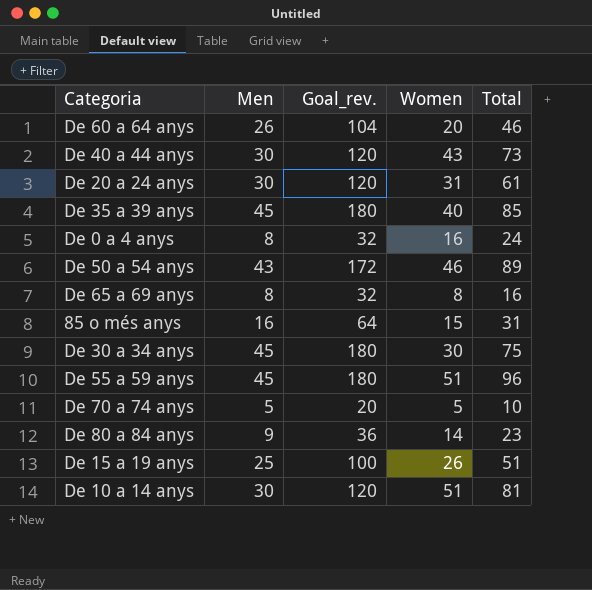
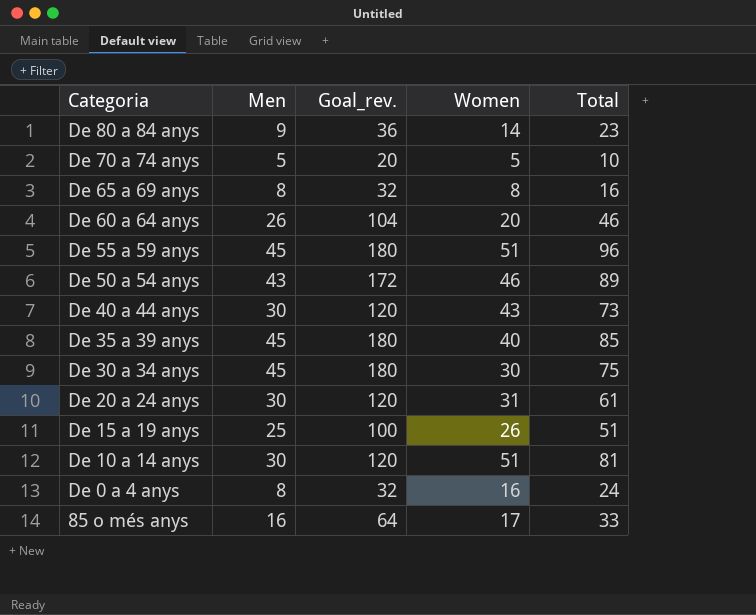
row order: none -> Categoria descending
85 o més anys | Women: 15 -> 17
85 o més anys | Total: 31 -> 33

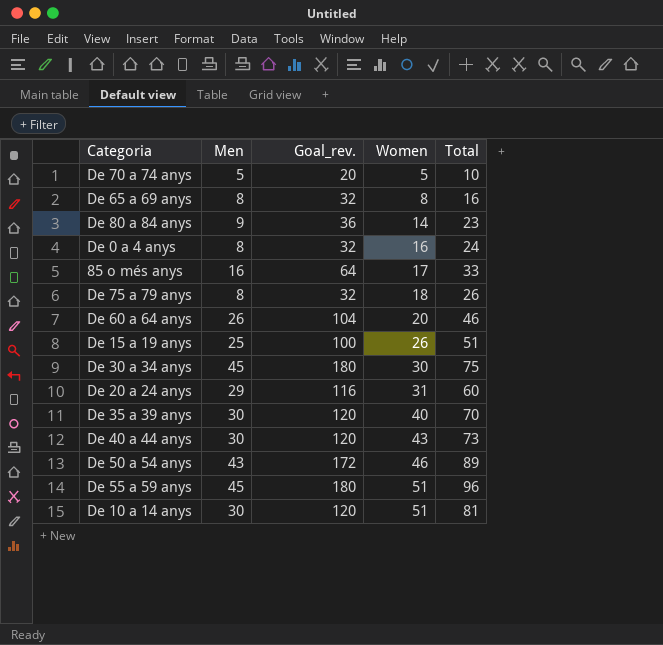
row order: Categoria descending -> Women ascending
row De 75 a 79 anys: none -> 8 | 32 | 18 | 26
De 20 a 24 anys | Men: 30 -> 29
De 20 a 24 anys | Goal_rev.: 120 -> 116
De 20 a 24 anys | Total: 61 -> 60
De 35 a 39 anys | Men: 45 -> 30
De 35 a 39 anys | Goal_rev.: 180 -> 120
De 35 a 39 anys | Total: 85 -> 70

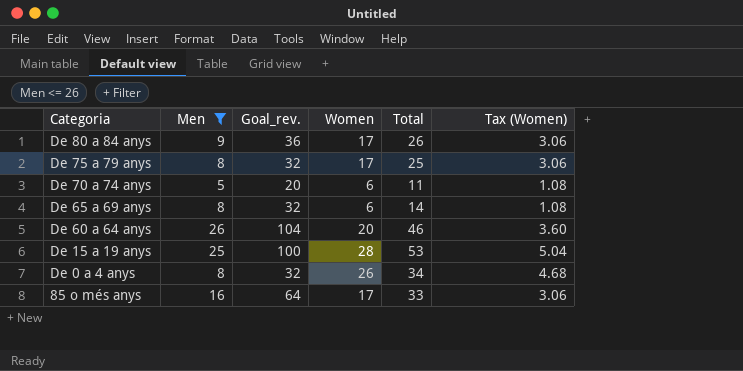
filter: none -> Men <= 26
row order: Women ascending -> Categoria descending
column Tax (Women) | formula: none -> [Women] * 0.18
De 80 a 84 anys | Women: 14 -> 17
De 80 a 84 anys | Total: 23 -> 26
De 75 a 79 anys | Women: 18 -> 17
De 75 a 79 anys | Total: 26 -> 25
De 70 a 74 anys | Women: 5 -> 6
De 70 a 74 anys | Total: 10 -> 11
De 65 a 69 anys | Women: 8 -> 6
De 65 a 69 anys | Total: 16 -> 14
De 15 a 19 anys | Women: 26 -> 28
De 15 a 19 anys | Total: 51 -> 53
De 0 a 4 anys | Women: 16 -> 26
De 0 a 4 anys | Total: 24 -> 34

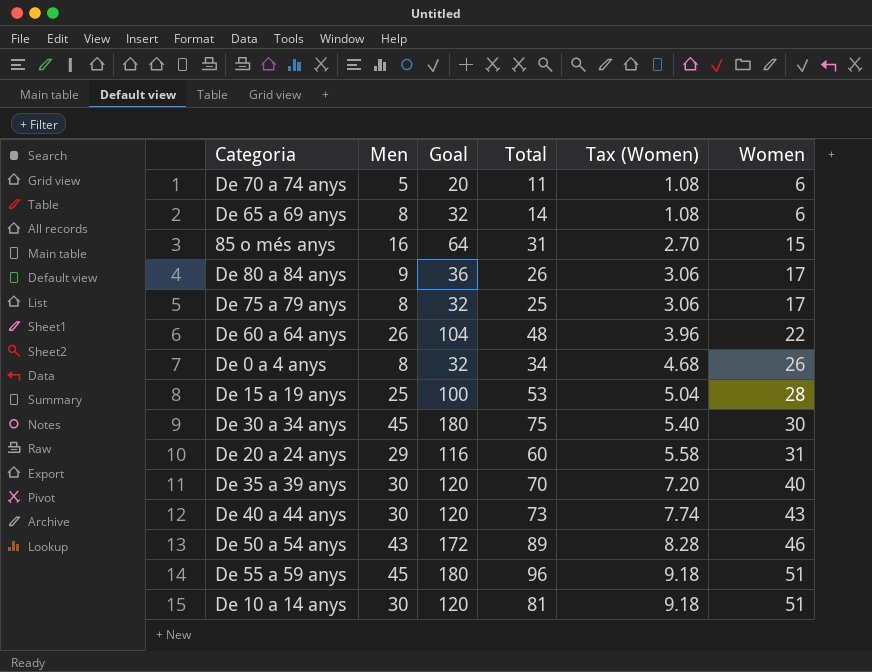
filter: Men <= 26 -> none
row order: Categoria descending -> Tax (Women) ascending
column name: Goal_rev. -> Goal
column Women | position: 4 -> 6
85 o més anys | Total: 33 -> 31
85 o més anys | Tax (Women): 3.06 -> 2.70
85 o més anys | Women: 17 -> 15
De 60 a 64 anys | Total: 46 -> 48
De 60 a 64 anys | Tax (Women): 3.60 -> 3.96
De 60 a 64 anys | Women: 20 -> 22

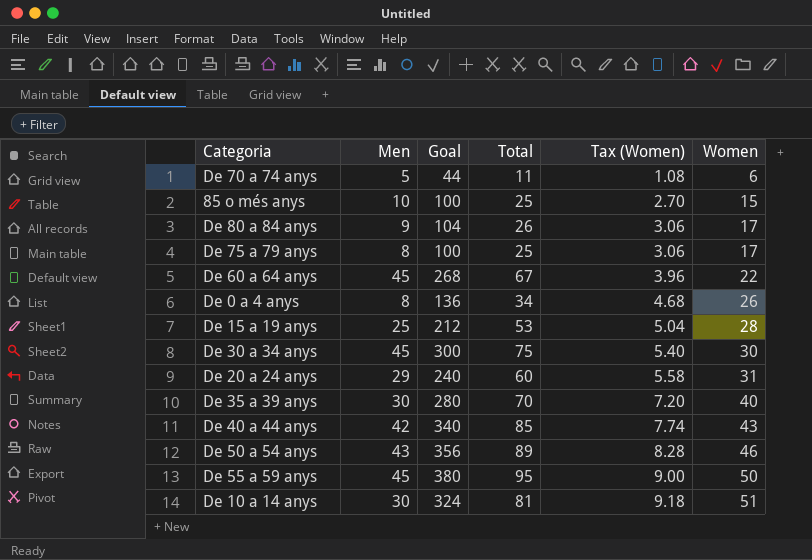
column Goal | formula: [Men] * 4 -> [Total] * 4
row De 65 a 69 anys: 8 | 32 | 14 | 1.08 | 6 -> none
85 o més anys | Men: 16 -> 10
85 o més anys | Total: 31 -> 25
De 60 a 64 anys | Men: 26 -> 45
De 60 a 64 anys | Total: 48 -> 67
De 40 a 44 anys | Men: 30 -> 42
De 40 a 44 anys | Total: 73 -> 85
De 55 a 59 anys | Total: 96 -> 95
De 55 a 59 anys | Tax (Women): 9.18 -> 9.00
De 55 a 59 anys | Women: 51 -> 50

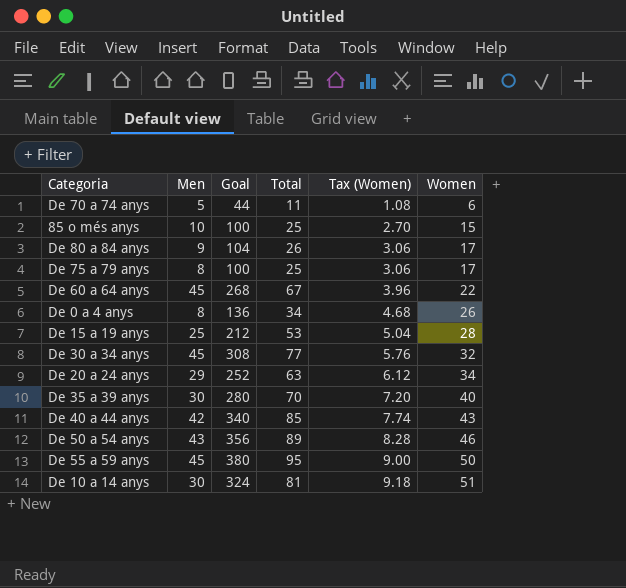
De 30 a 34 anys | Goal: 300 -> 308
De 30 a 34 anys | Total: 75 -> 77
De 30 a 34 anys | Tax (Women): 5.40 -> 5.76
De 30 a 34 anys | Women: 30 -> 32
De 20 a 24 anys | Goal: 240 -> 252
De 20 a 24 anys | Total: 60 -> 63
De 20 a 24 anys | Tax (Women): 5.58 -> 6.12
De 20 a 24 anys | Women: 31 -> 34

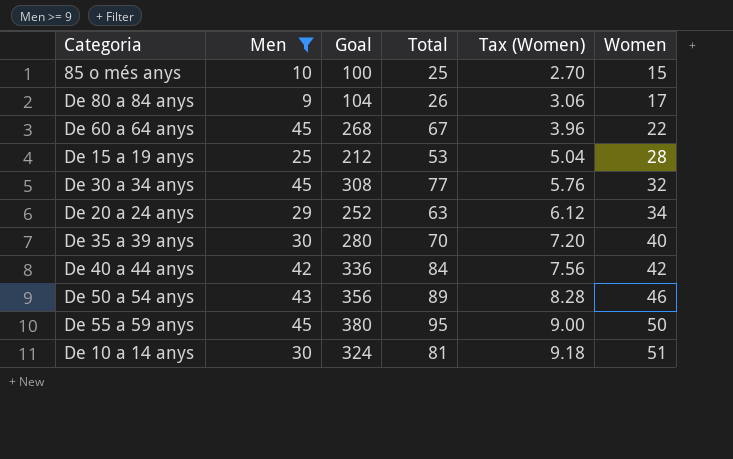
filter: none -> Men >= 9
De 40 a 44 anys | Goal: 340 -> 336
De 40 a 44 anys | Total: 85 -> 84
De 40 a 44 anys | Tax (Women): 7.74 -> 7.56
De 40 a 44 anys | Women: 43 -> 42

